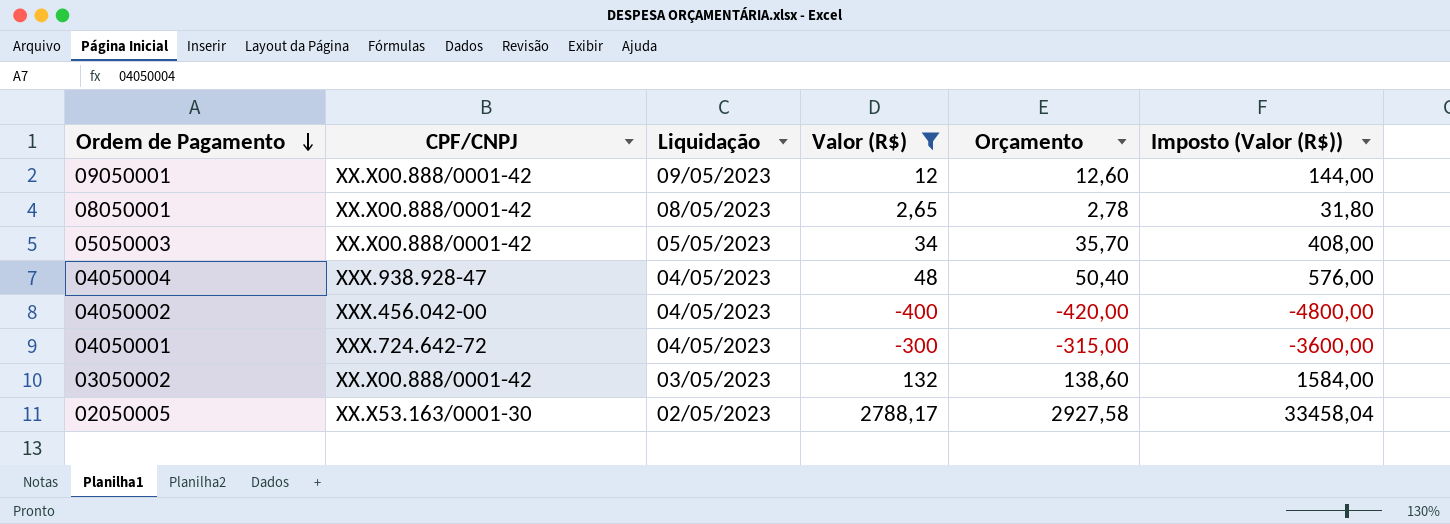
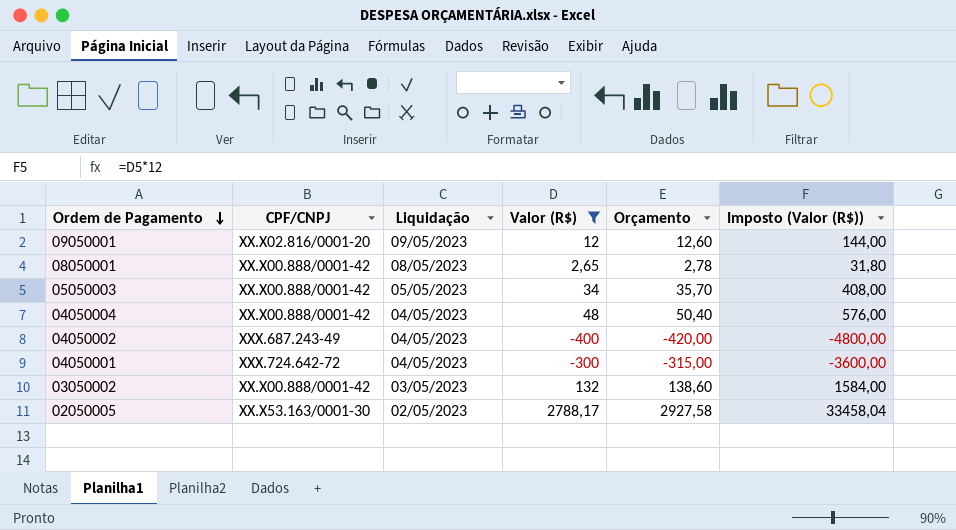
09050001 | CPF/CNPJ: XX.X00.888/0001-42 -> XX.X02.816/0001-20
04050004 | CPF/CNPJ: XXX.938.928-47 -> XX.X00.888/0001-42
04050002 | CPF/CNPJ: XXX.456.042-00 -> XXX.687.243-49

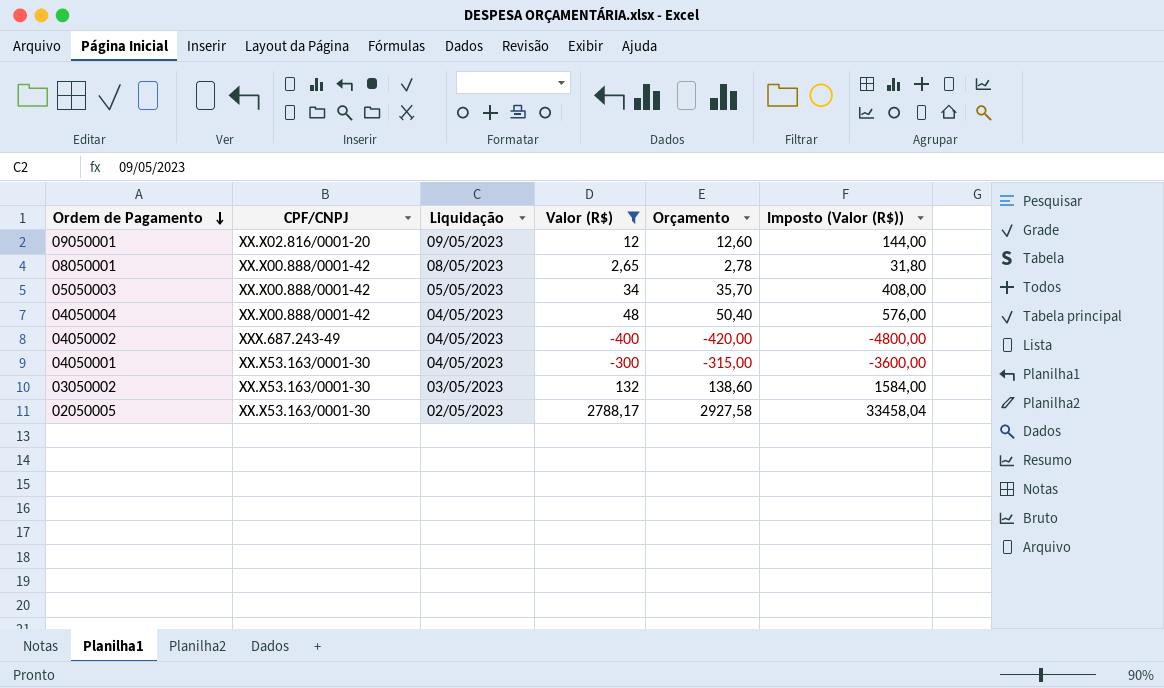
04050001 | CPF/CNPJ: XXX.724.642-72 -> XX.X53.163/0001-30
03050002 | CPF/CNPJ: XX.X00.888/0001-42 -> XX.X53.163/0001-30

